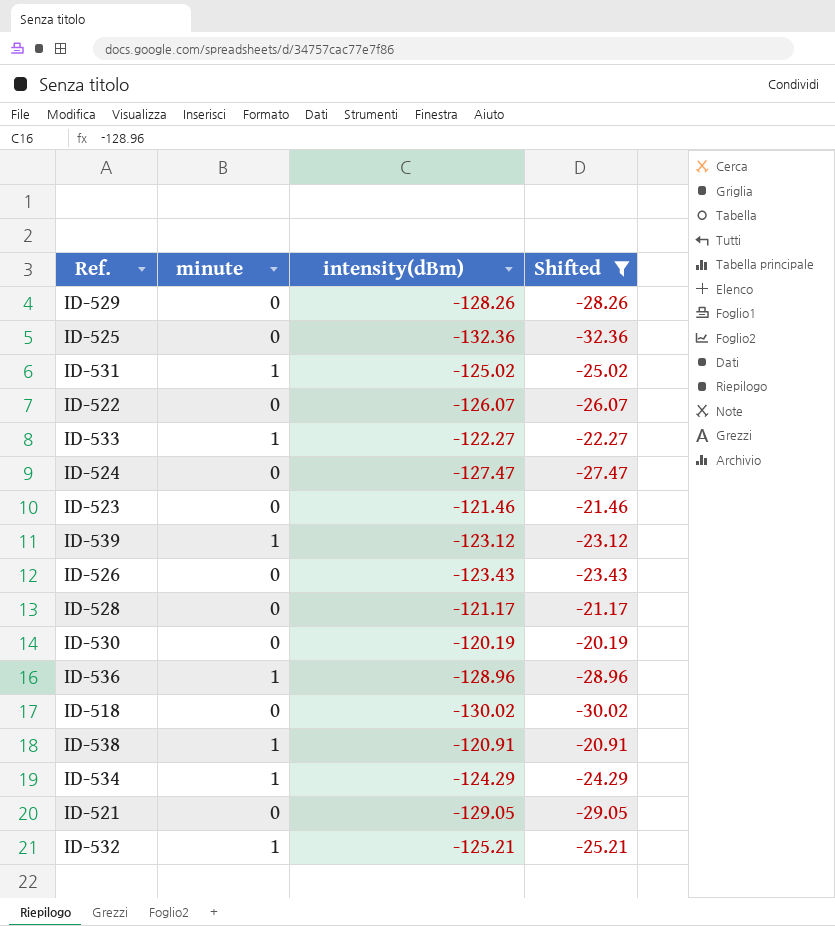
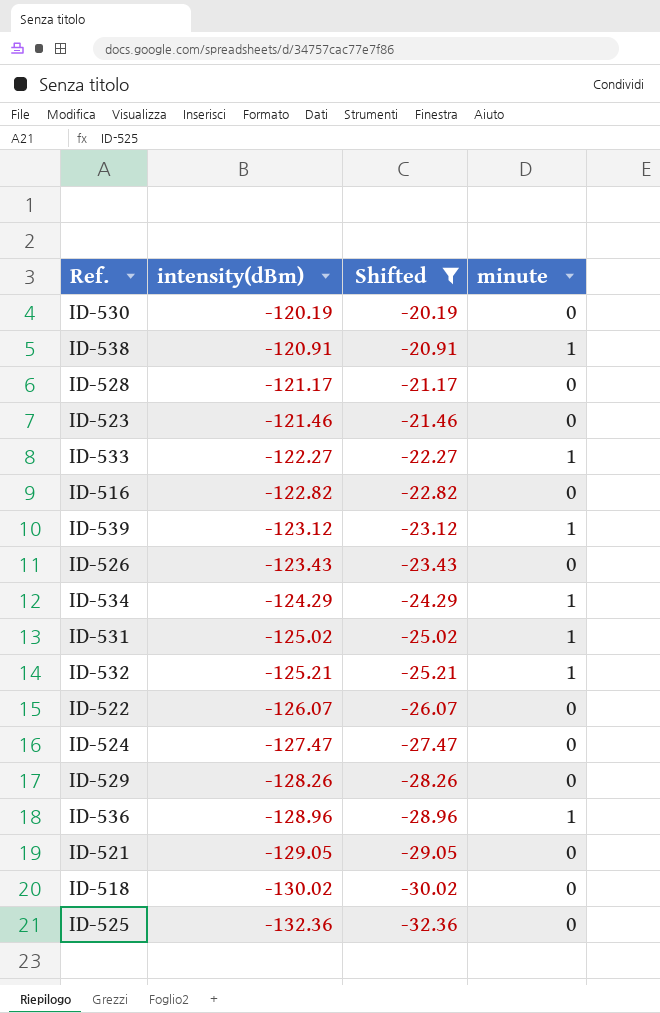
row order: none -> intensity(dBm) descending
column minute | position: 2 -> 4
row ID-516: none -> -122.82 | -22.82 | 0

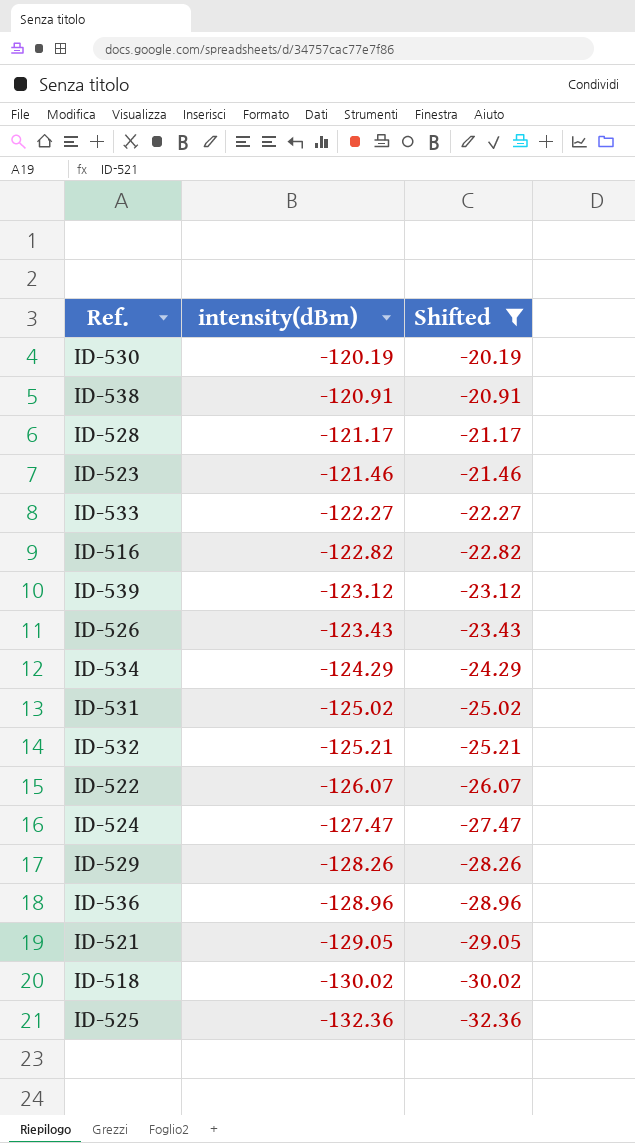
column minute | position: 4 -> none

